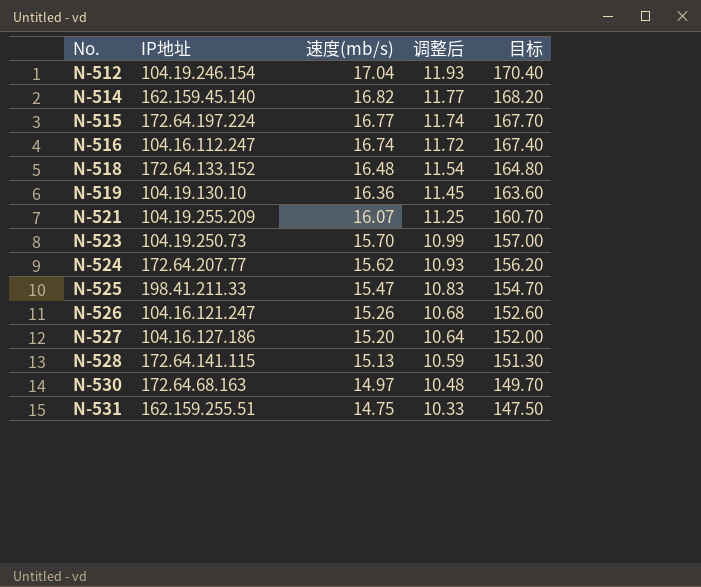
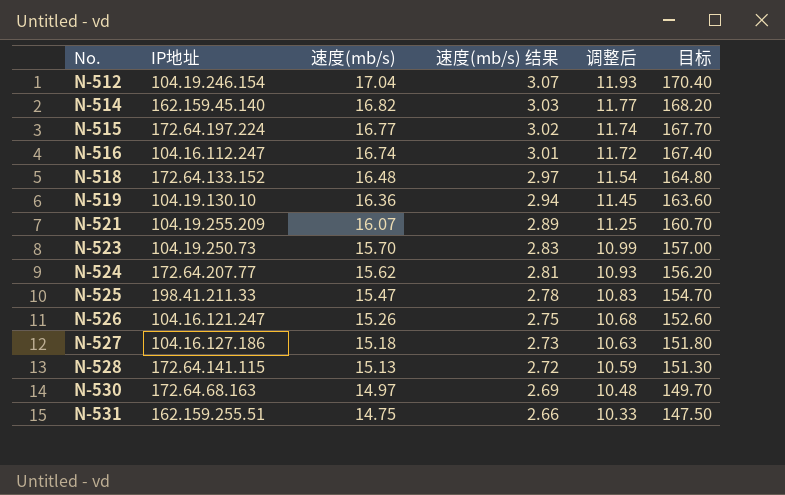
column 速度(mb/s) 结果 | formula: none -> [速度(mb/s)] * 0.18
N-527 | 速度(mb/s): 15.20 -> 15.18
N-527 | 调整后: 10.64 -> 10.63
N-527 | 目标: 152.00 -> 151.80

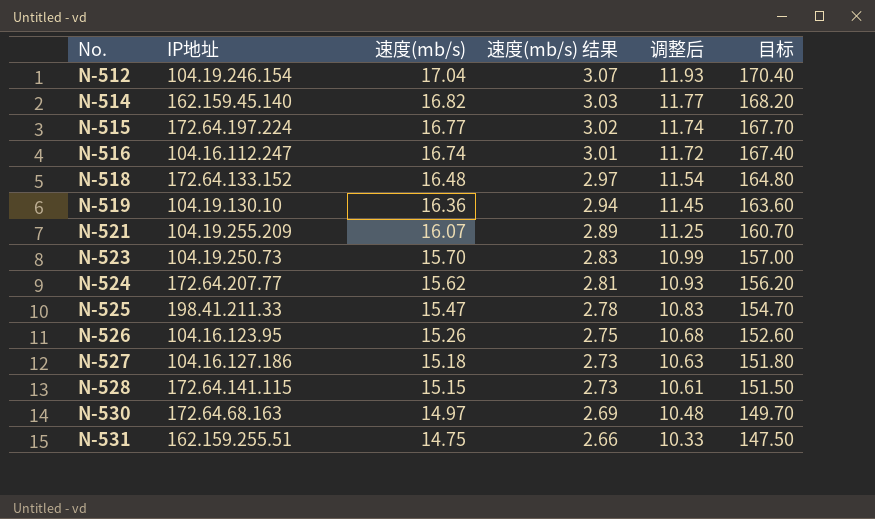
N-526 | IP地址: 104.16.121.247 -> 104.16.123.95
N-528 | 速度(mb/s): 15.13 -> 15.15
N-528 | 速度(mb/s) 结果: 2.72 -> 2.73
N-528 | 调整后: 10.59 -> 10.61
N-528 | 目标: 151.30 -> 151.50

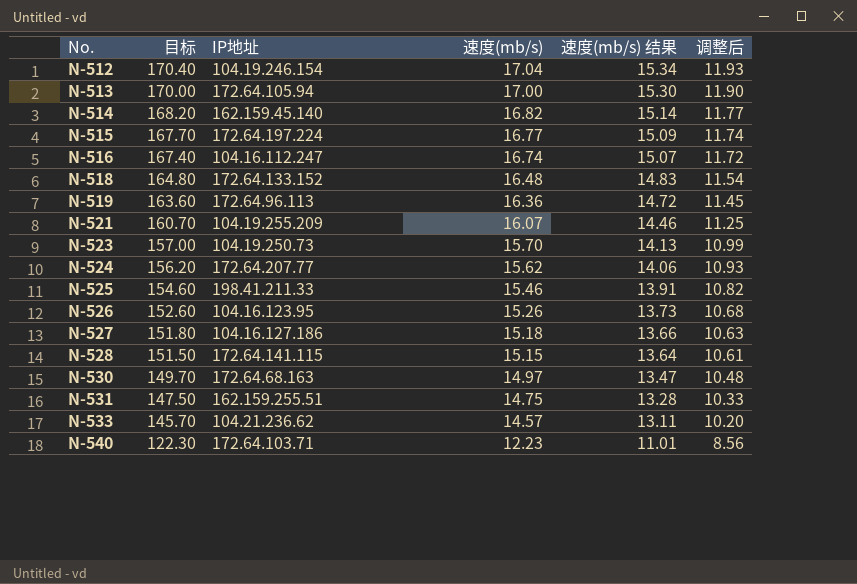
column 目标 | position: 6 -> 2
column 速度(mb/s) 结果 | formula: [速度(mb/s)] * 0.18 -> [速度(mb/s)] * 0.9
row N-513: none -> 170.00 | 172.64.105.94 | 17.00 | 15.30 | 11.90
N-519 | IP地址: 104.19.130.10 -> 172.64.96.113
N-525 | 目标: 154.70 -> 154.60
N-525 | 速度(mb/s): 15.47 -> 15.46
N-525 | 调整后: 10.83 -> 10.82
row N-533: none -> 145.70 | 104.21.236.62 | 14.57 | 13.11 | 10.20
row N-540: none -> 122.30 | 172.64.103.71 | 12.23 | 11.01 | 8.56

